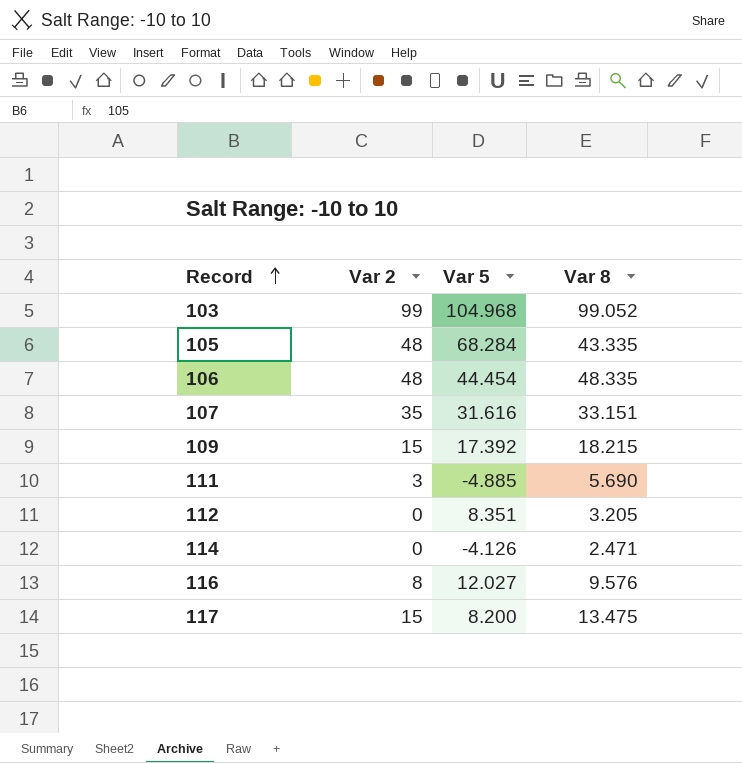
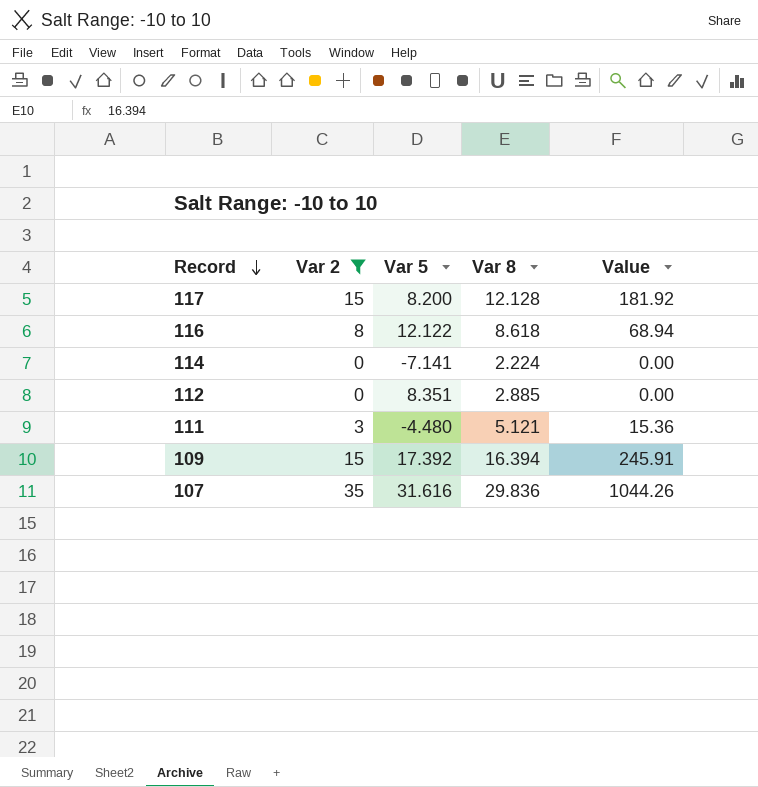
filter: none -> Var 2 <= 35
row order: Record ascending -> Record descending
column Value | formula: none -> [Var 2] * [Var 8]
117 | Var 8: 13.475 -> 12.128
116 | Var 5: 12.027 -> 12.122
116 | Var 8: 9.576 -> 8.618
114 | Var 5: -4.126 -> -7.141
114 | Var 8: 2.471 -> 2.224
112 | Var 8: 3.205 -> 2.885
111 | Var 5: -4.885 -> -4.480
111 | Var 8: 5.690 -> 5.121
109 | Var 8: 18.215 -> 16.394
107 | Var 8: 33.151 -> 29.836

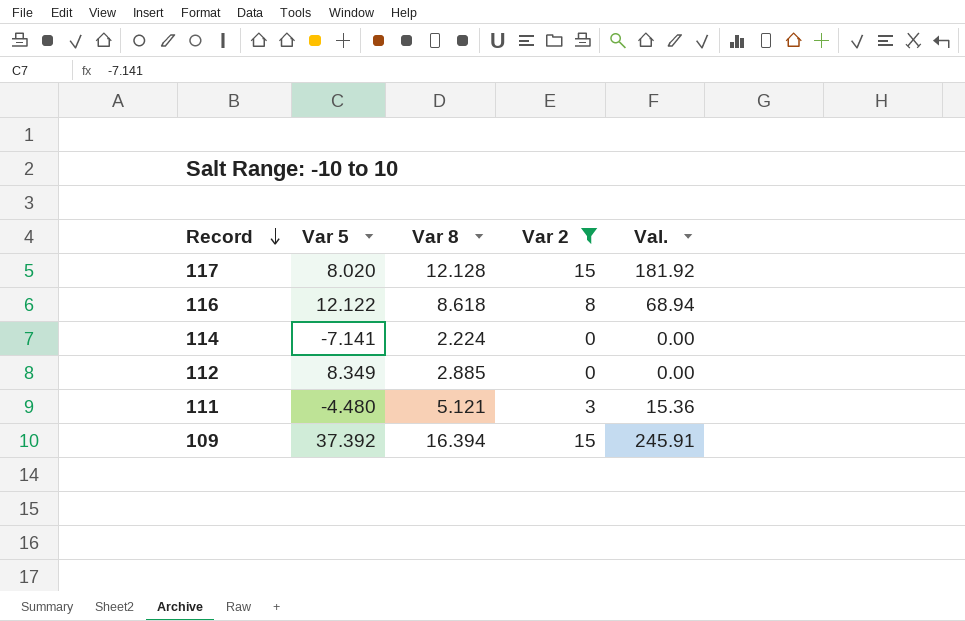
column Var 2 | position: 2 -> 4
column name: Value -> Val.
row 107: 35 | 31.616 | 29.836 | 1044.26 -> none
117 | Var 5: 8.200 -> 8.020
112 | Var 5: 8.351 -> 8.349
109 | Var 5: 17.392 -> 37.392

